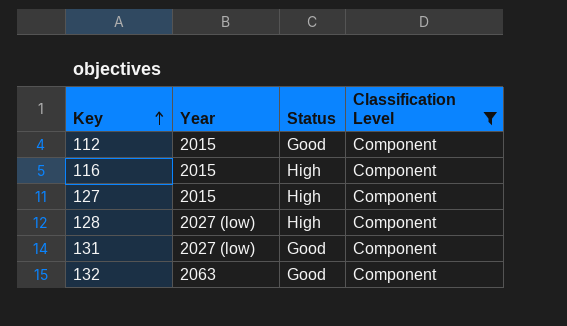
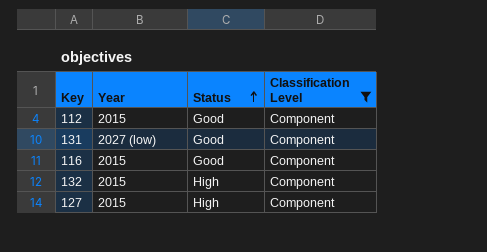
row order: Key ascending -> Status ascending
row 128: 2027 (low) | High | Component -> none
116 | Status: High -> Good
132 | Year: 2063 -> 2015
132 | Status: Good -> High

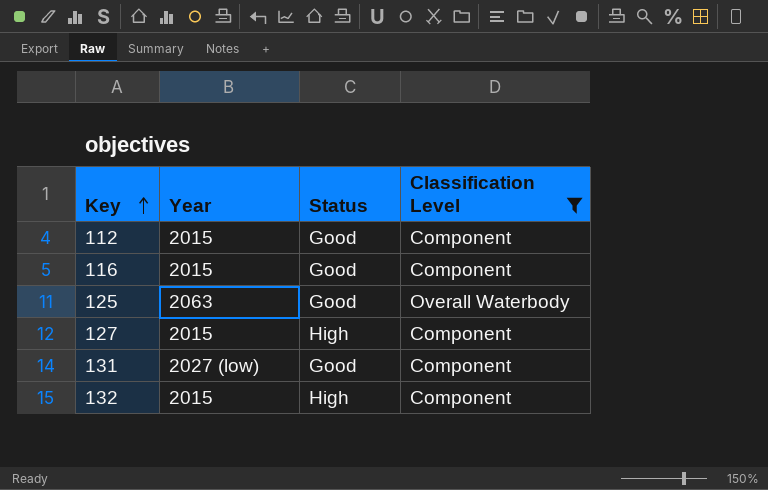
row order: Status ascending -> Key ascending
row 125: none -> 2063 | Good | Overall Waterbody

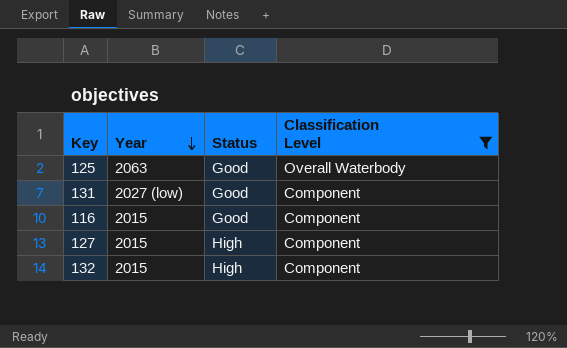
row order: Key ascending -> Year descending
row 112: 2015 | Good | Component -> none

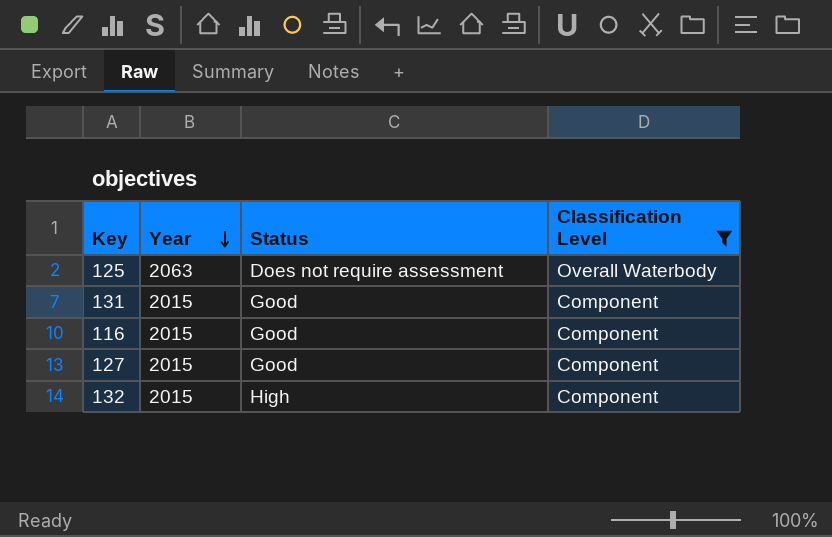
125 | Status: Good -> Does not require assessment
131 | Year: 2027 (low) -> 2015
127 | Status: High -> Good

